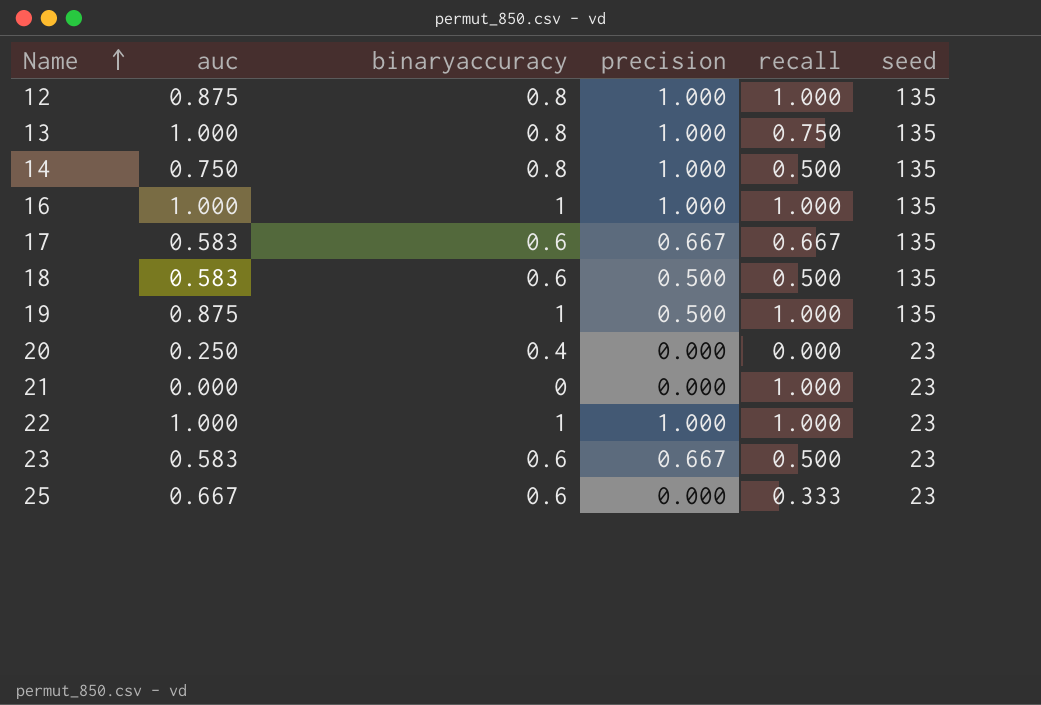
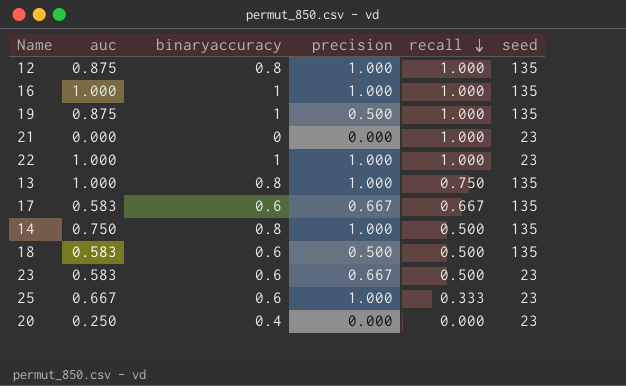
row order: Name ascending -> recall descending
25 | precision: 0.000 -> 1.000

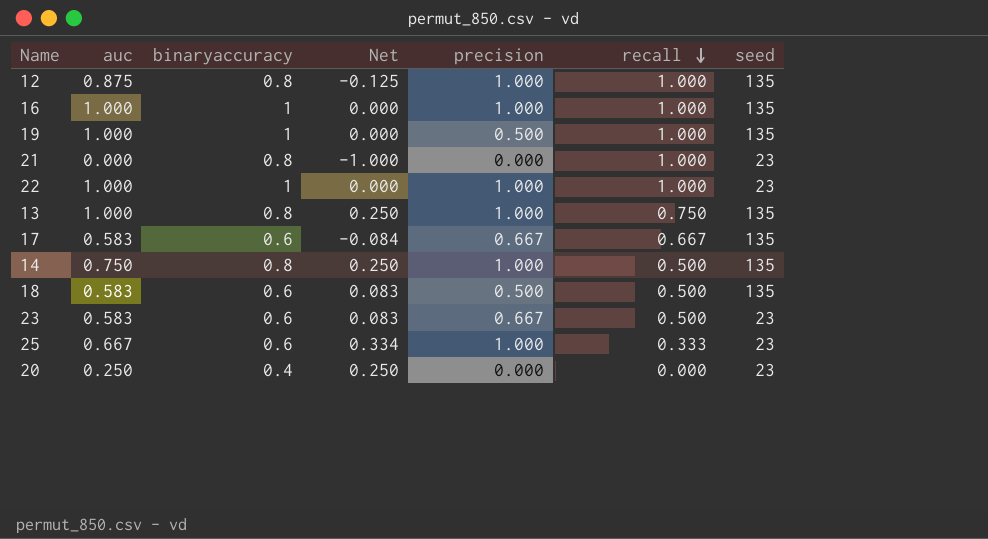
column Net | formula: none -> [auc] - [recall]
19 | auc: 0.875 -> 1.000
21 | binaryaccuracy: 0 -> 0.8

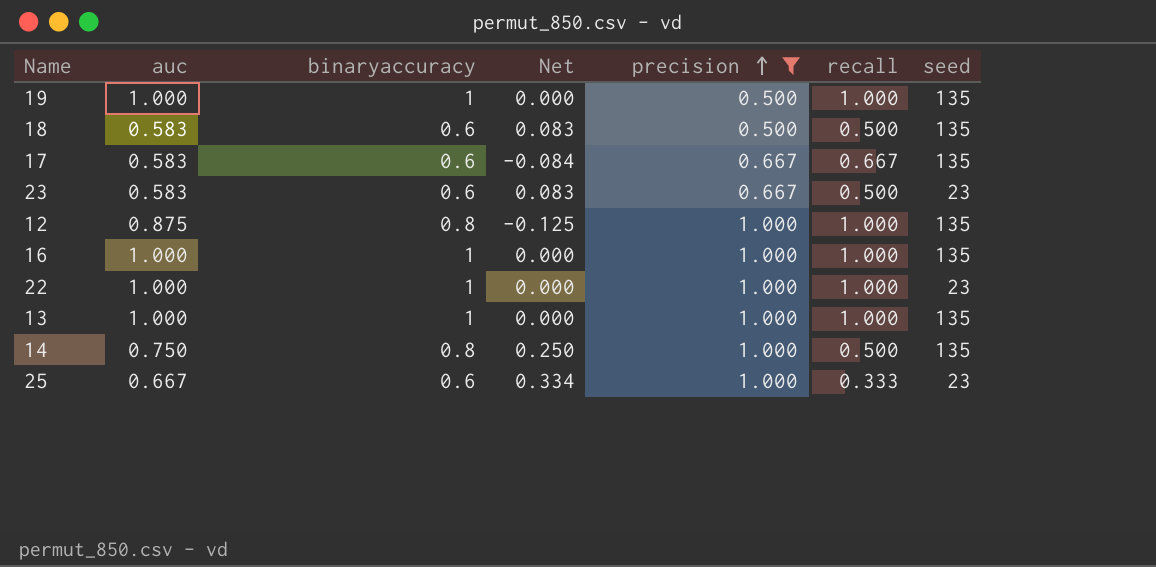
filter: none -> precision != 0.000
row order: recall descending -> precision ascending
13 | binaryaccuracy: 0.8 -> 1
13 | Net: 0.250 -> 0.000
13 | recall: 0.750 -> 1.000

